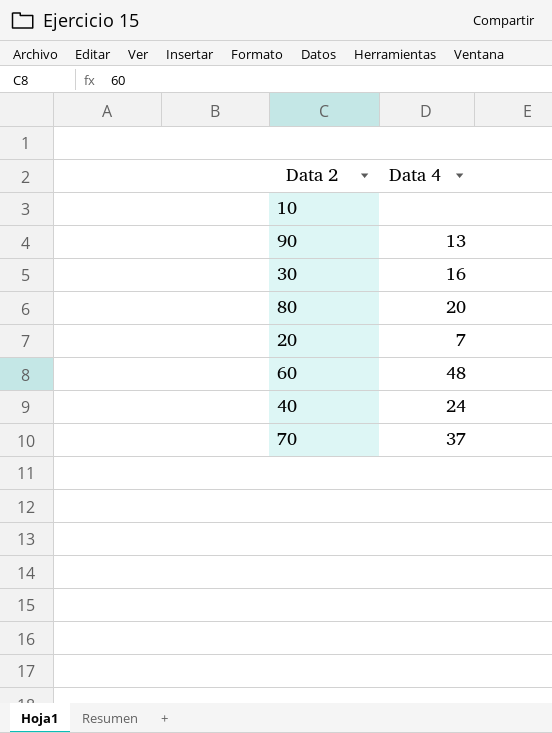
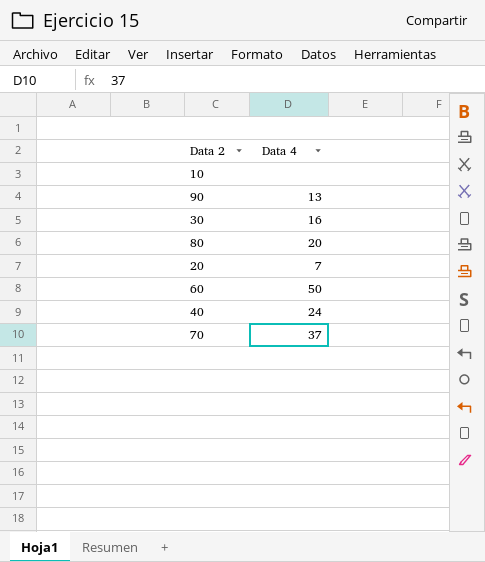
60 | Data 4: 48 -> 50

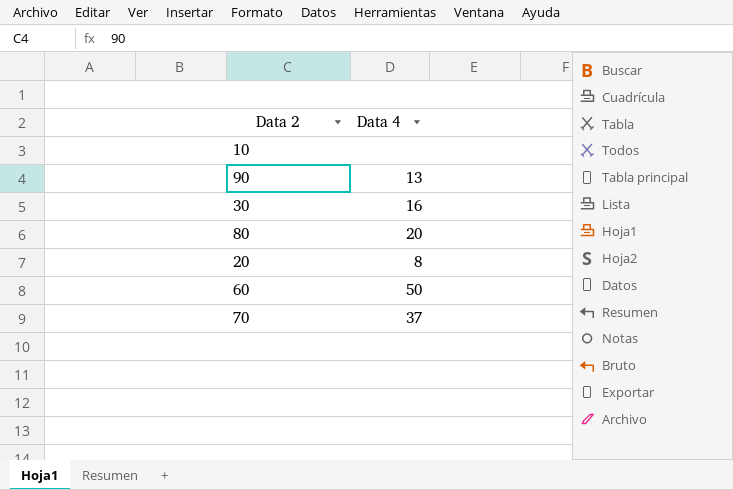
row 40: 24 -> none
20 | Data 4: 7 -> 8

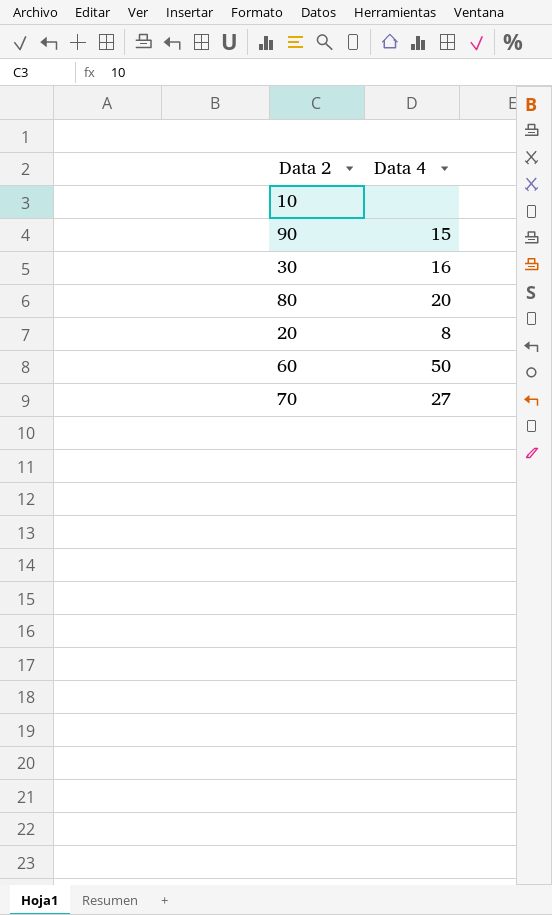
90 | Data 4: 13 -> 15
70 | Data 4: 37 -> 27

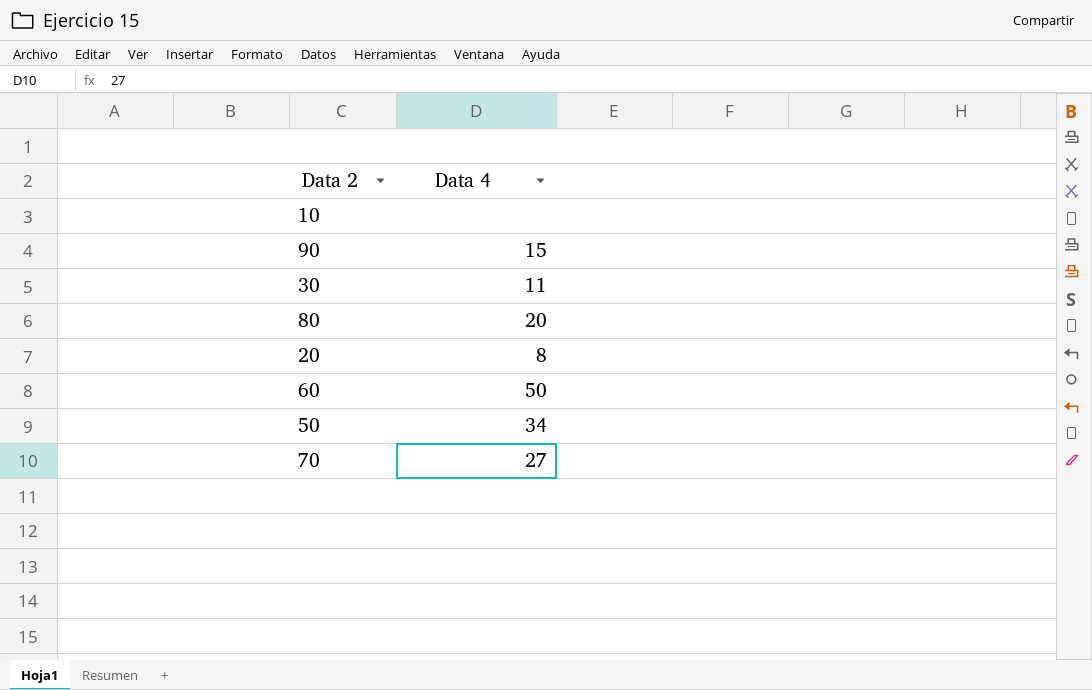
30 | Data 4: 16 -> 11
row 50: none -> 34

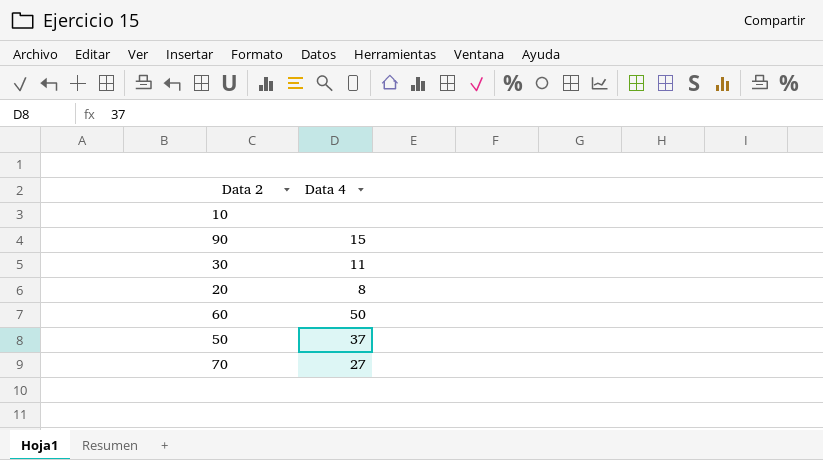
row 80: 20 -> none
50 | Data 4: 34 -> 37

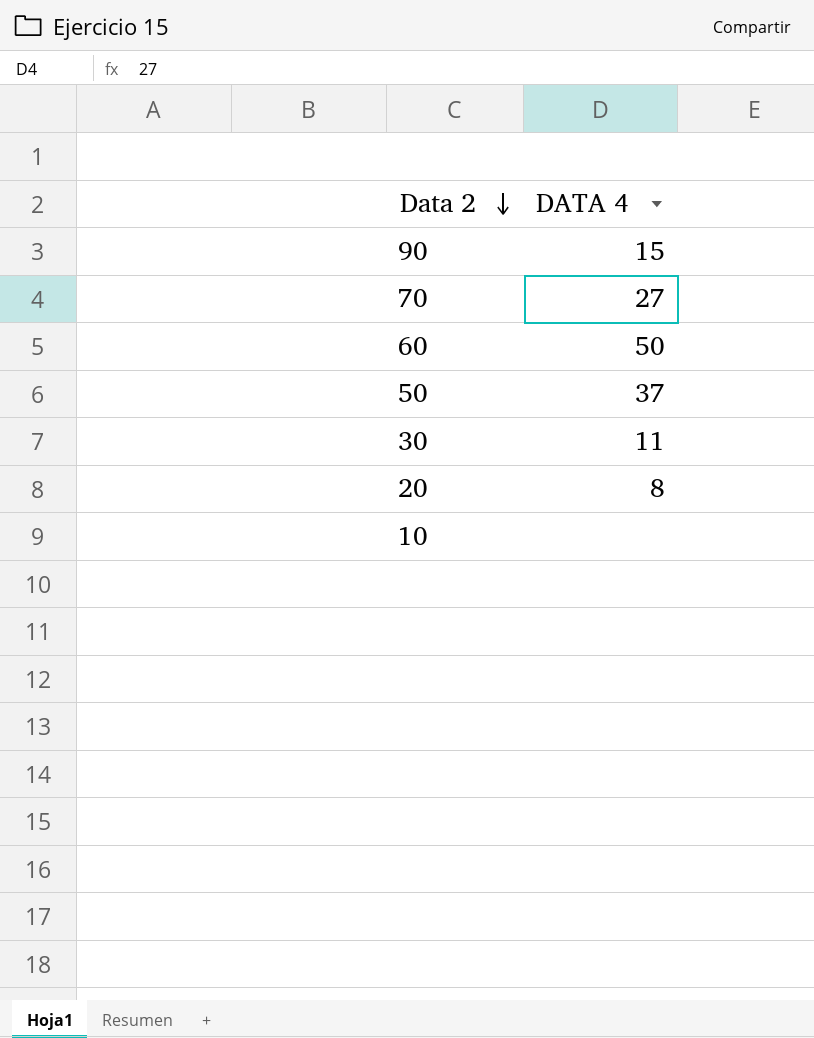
row order: none -> Data 2 descending
column name: Data 4 -> DATA 4

